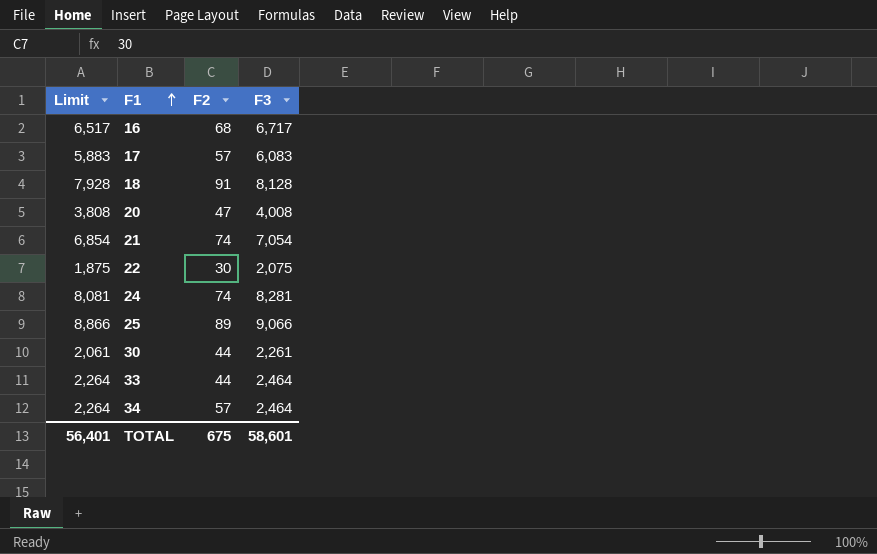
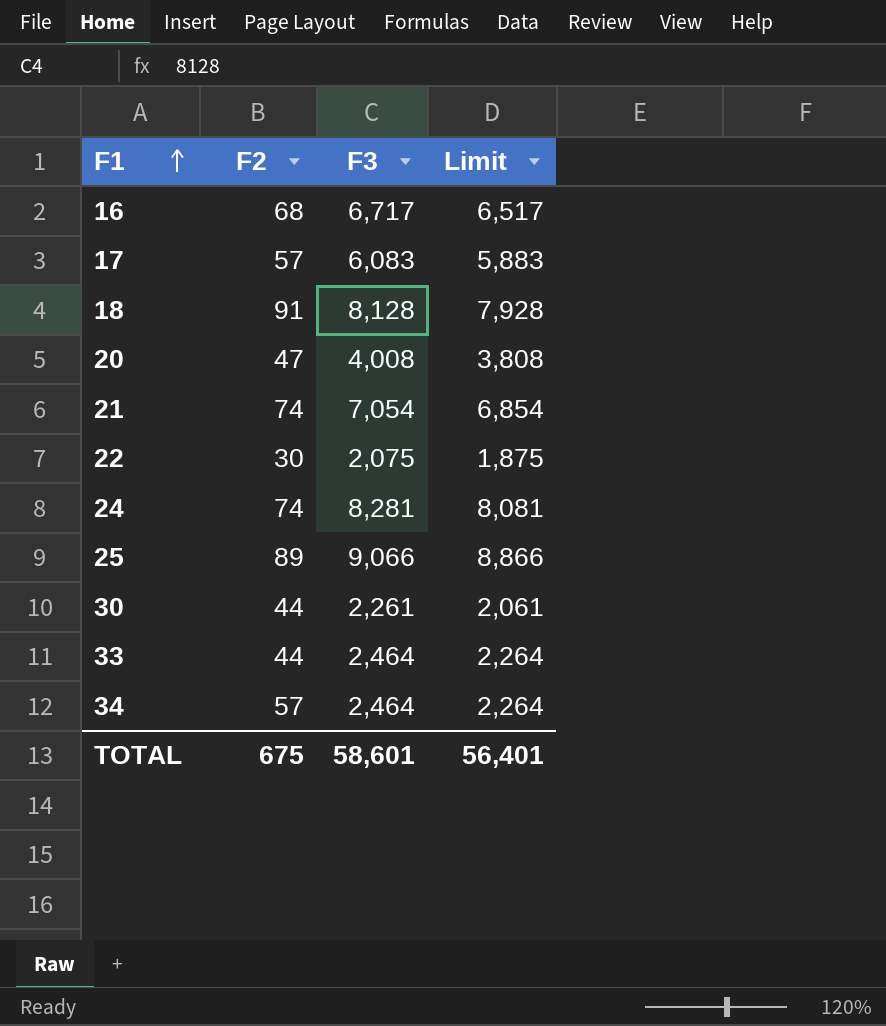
column Limit | position: 1 -> 4

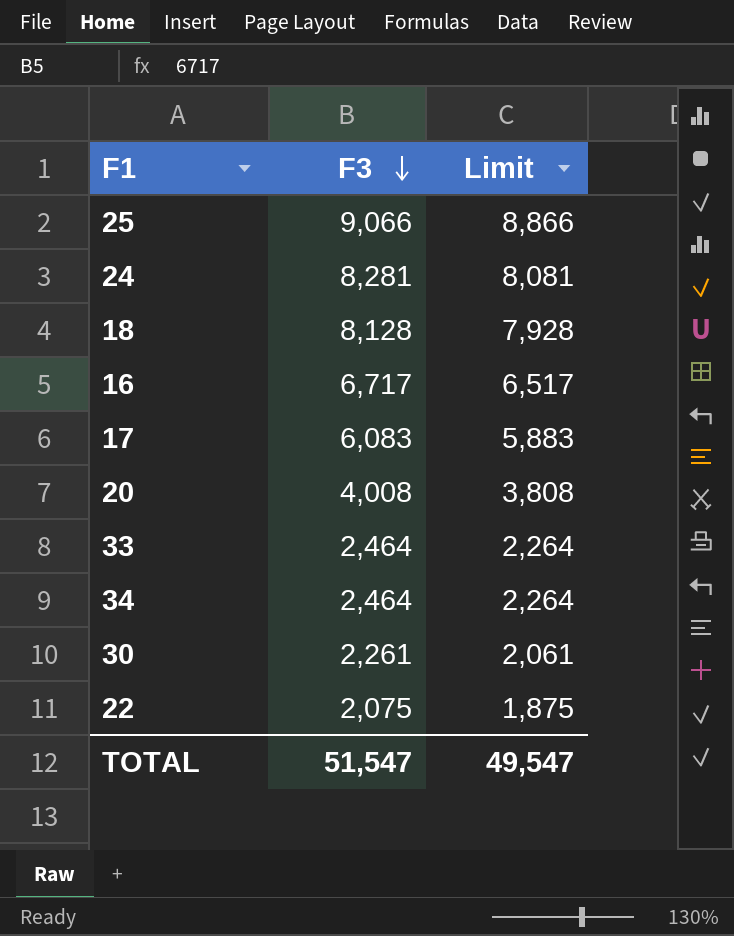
row order: F1 ascending -> F3 descending
column F2 | position: 2 -> none
row 21: 74 | 7,054 | 6,854 -> none
TOTAL | F3: 58,601 -> 51,547
TOTAL | Limit: 56,401 -> 49,547

